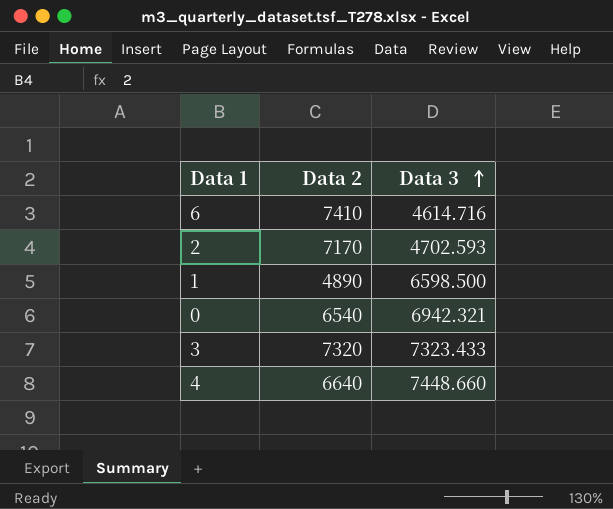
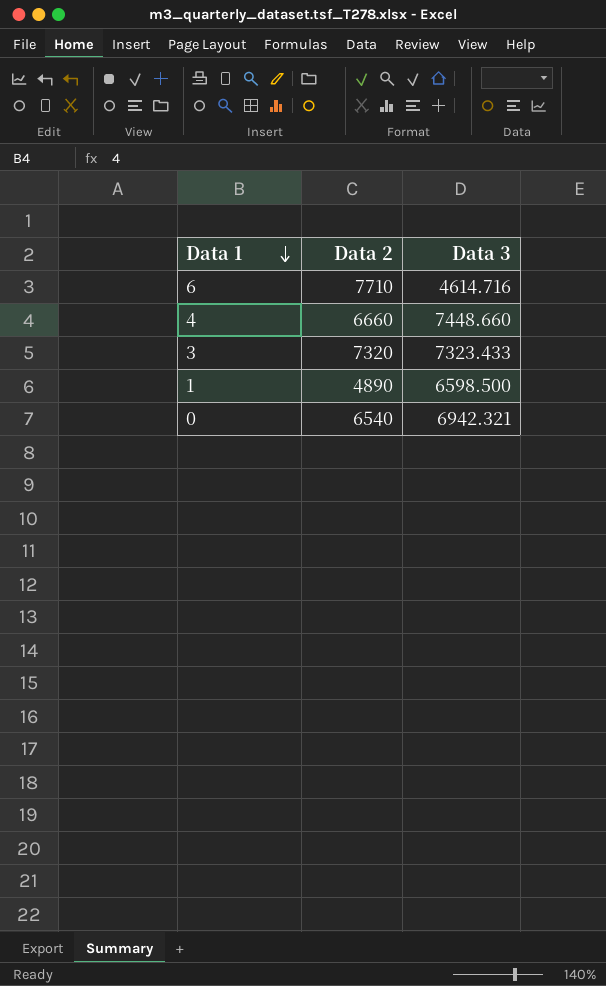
row order: Data 3 ascending -> Data 1 descending
row 2: 7170 | 4702.593 -> none
6 | Data 2: 7410 -> 7710
4 | Data 2: 6640 -> 6660

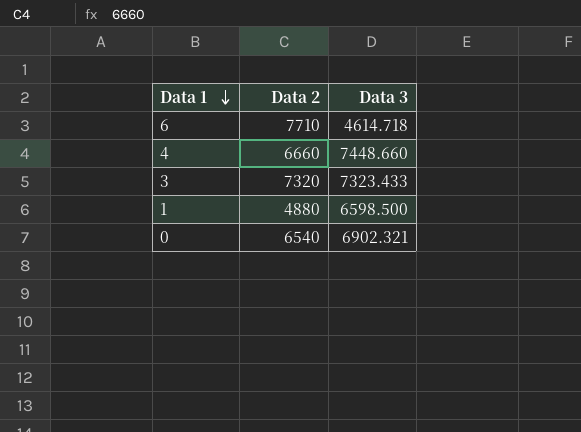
6 | Data 3: 4614.716 -> 4614.718
1 | Data 2: 4890 -> 4880
0 | Data 3: 6942.321 -> 6902.321

